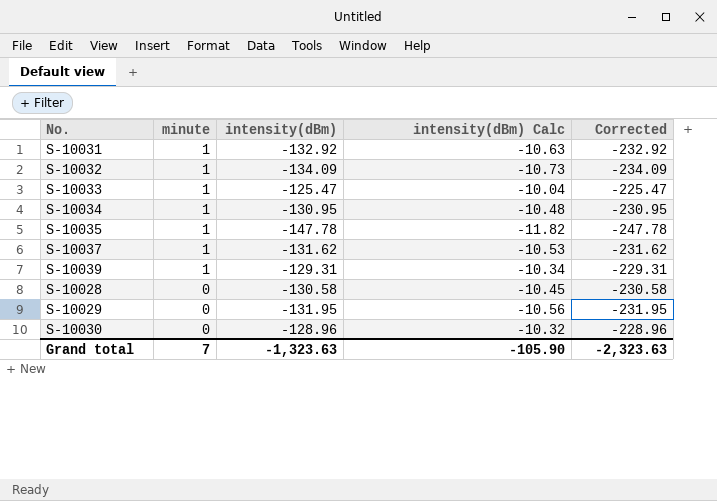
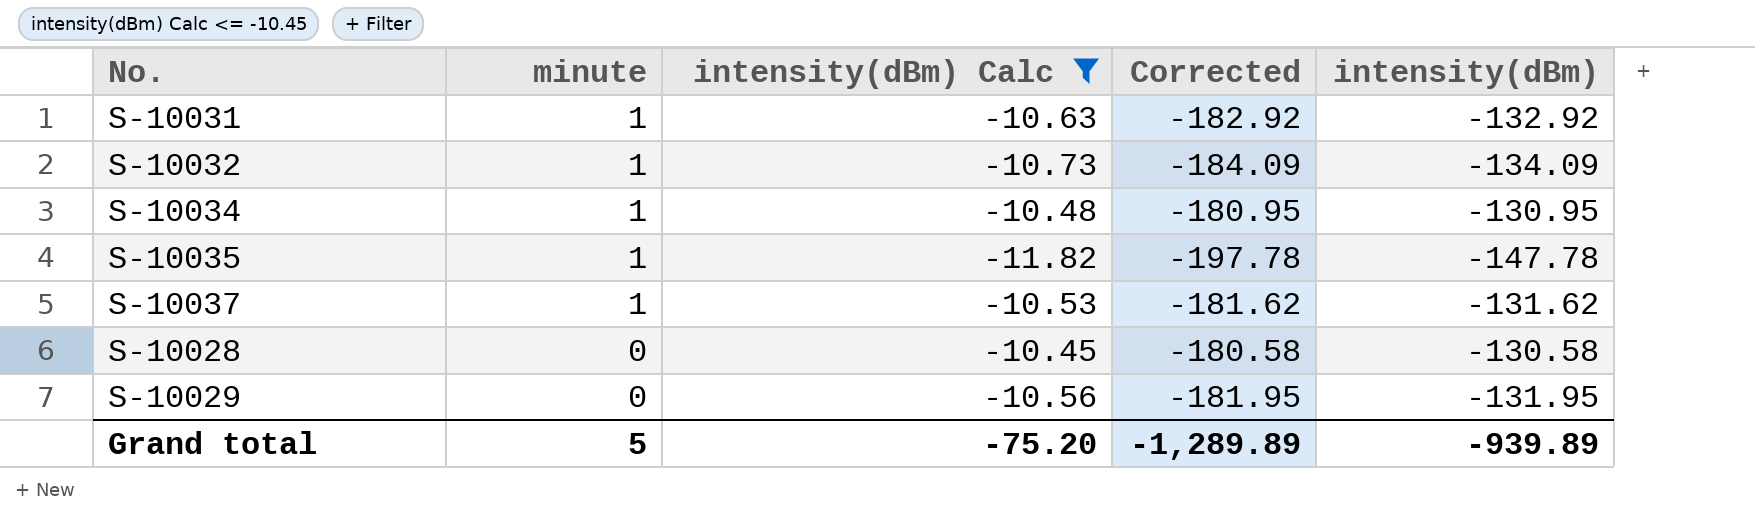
filter: none -> intensity(dBm) Calc <= -10.45
column Corrected | formula: [intensity(dBm)] - 100 -> [intensity(dBm)] - 50
column intensity(dBm) | position: 3 -> 5
Grand total | minute: 7 -> 5
Grand total | intensity(dBm) Calc: -105.90 -> -75.20
Grand total | Corrected: -2,323.63 -> -1,289.89
Grand total | intensity(dBm): -1,323.63 -> -939.89

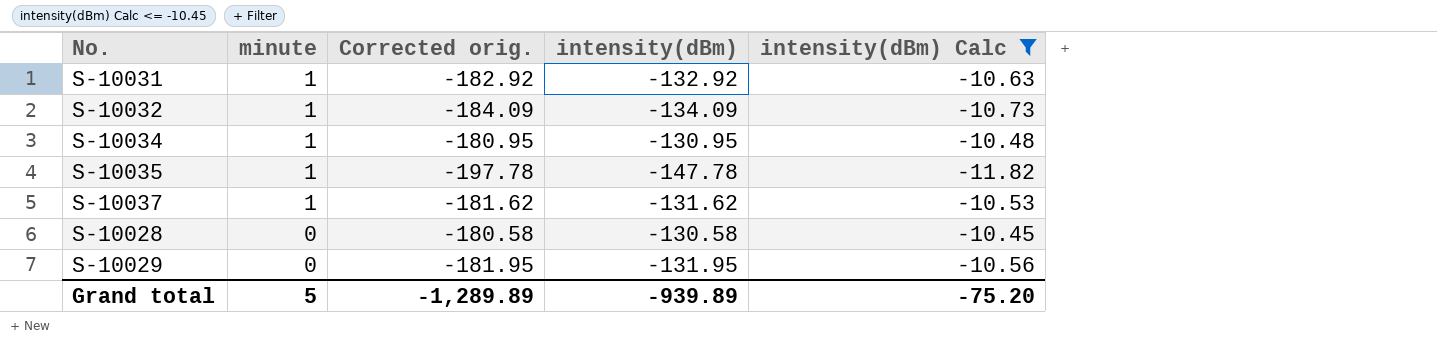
column name: Corrected -> Corrected orig.
column intensity(dBm) Calc | position: 3 -> 5

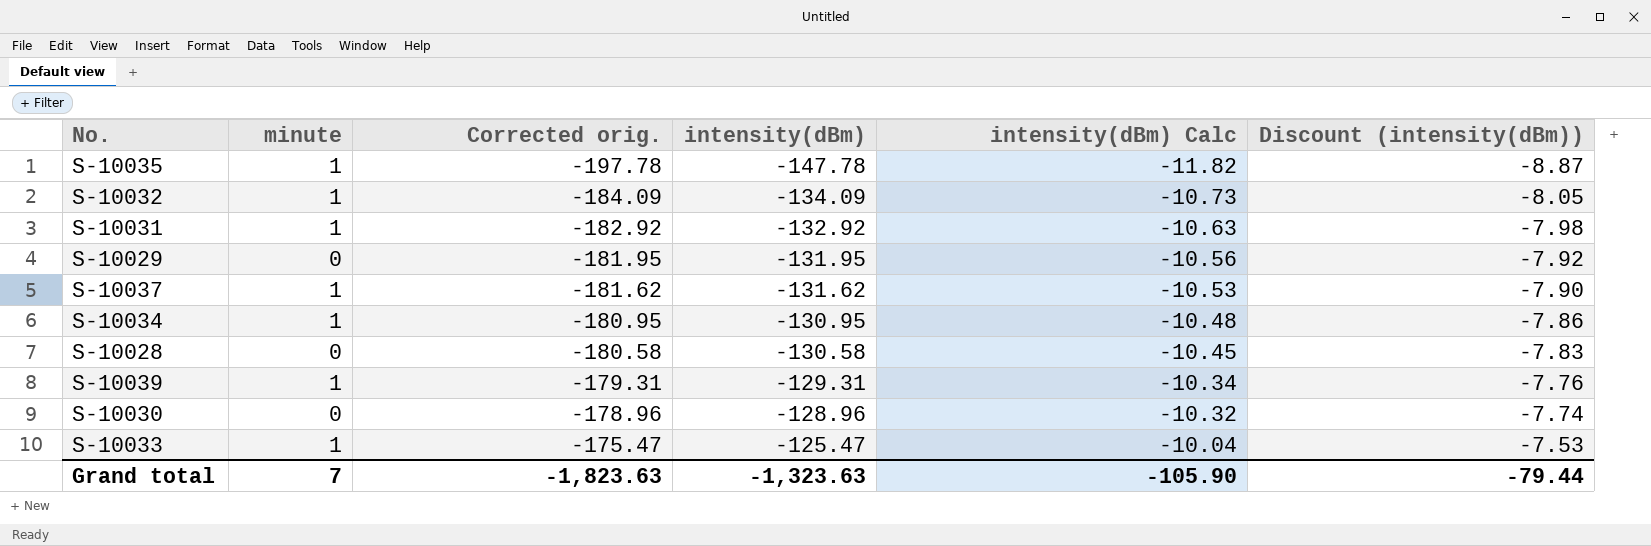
filter: intensity(dBm) Calc <= -10.45 -> none
row order: minute descending -> Corrected orig. ascending
column Discount (intensity(dBm)) | formula: none -> [intensity(dBm)] * 0.06
Grand total | minute: 5 -> 7
Grand total | Corrected orig.: -1,289.89 -> -1,823.63
Grand total | intensity(dBm): -939.89 -> -1,323.63
Grand total | intensity(dBm) Calc: -75.20 -> -105.90

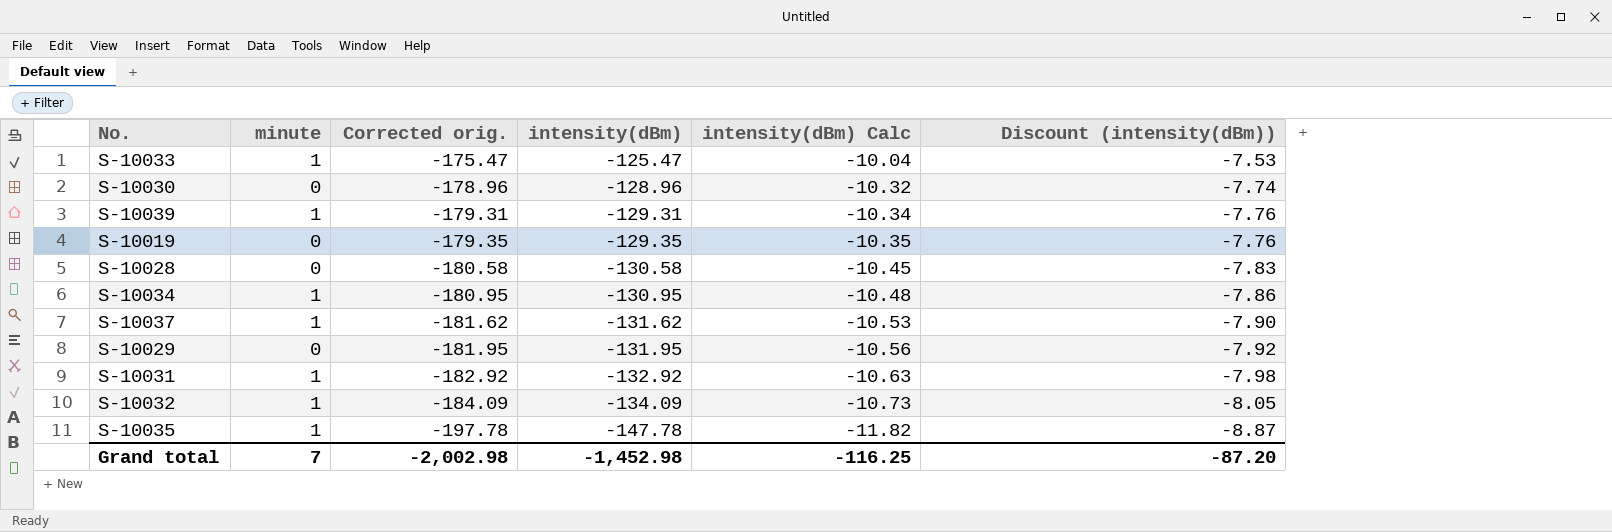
row order: Corrected orig. ascending -> Corrected orig. descending
row S-10019: none -> 0 | -179.35 | -129.35 | -10.35 | -7.76
Grand total | Corrected orig.: -1,823.63 -> -2,002.98
Grand total | intensity(dBm): -1,323.63 -> -1,452.98
Grand total | intensity(dBm) Calc: -105.90 -> -116.25
Grand total | Discount (intensity(dBm)): -79.44 -> -87.20

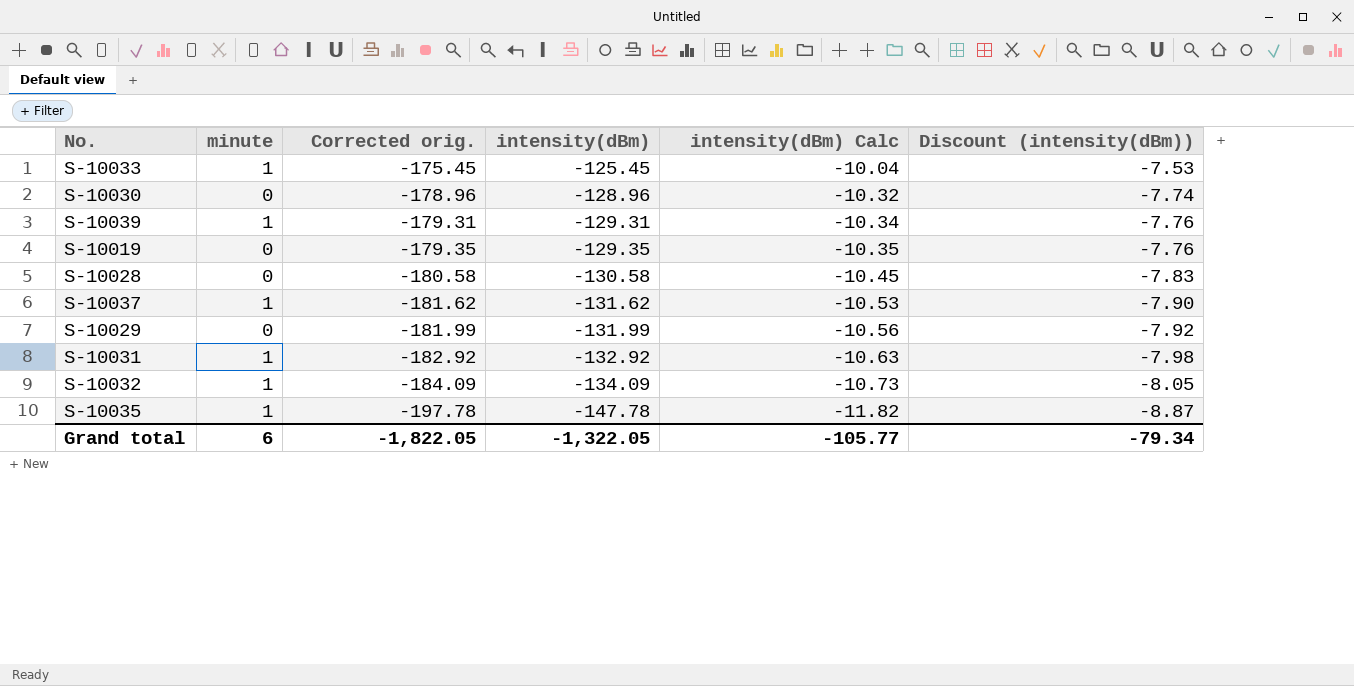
row S-10034: 1 | -180.95 | -130.95 | -10.48 | -7.86 -> none
S-10033 | Corrected orig.: -175.47 -> -175.45
S-10033 | intensity(dBm): -125.47 -> -125.45
S-10029 | Corrected orig.: -181.95 -> -181.99
S-10029 | intensity(dBm): -131.95 -> -131.99
Grand total | minute: 7 -> 6
Grand total | Corrected orig.: -2,002.98 -> -1,822.05
Grand total | intensity(dBm): -1,452.98 -> -1,322.05
Grand total | intensity(dBm) Calc: -116.25 -> -105.77
Grand total | Discount (intensity(dBm)): -87.20 -> -79.34

